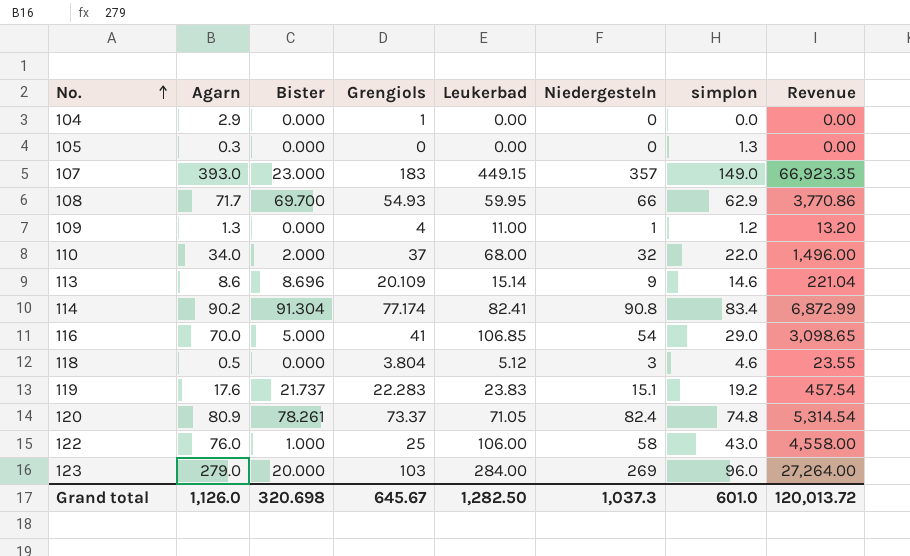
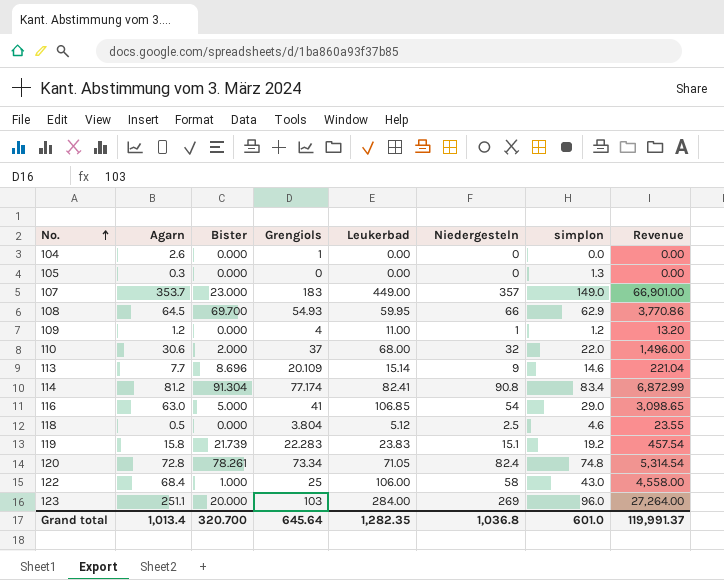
104 | Agarn: 2.9 -> 2.6
107 | Agarn: 393.0 -> 353.7
107 | Leukerbad: 449.15 -> 449.00
107 | Revenue: 66,923.35 -> 66,901.00
108 | Agarn: 71.7 -> 64.5
109 | Agarn: 1.3 -> 1.2
110 | Agarn: 34.0 -> 30.6
113 | Agarn: 8.6 -> 7.7
114 | Agarn: 90.2 -> 81.2
116 | Agarn: 70.0 -> 63.0
118 | Niedergesteln: 3 -> 2.5
119 | Agarn: 17.6 -> 15.8
119 | Bister: 21.737 -> 21.739
120 | Agarn: 80.9 -> 72.8
120 | Grengiols: 73.37 -> 73.34
122 | Agarn: 76.0 -> 68.4
123 | Agarn: 279.0 -> 251.1
Grand total | Agarn: 1,126.0 -> 1,013.4
Grand total | Bister: 320.698 -> 320.700
Grand total | Grengiols: 645.67 -> 645.64
Grand total | Leukerbad: 1,282.50 -> 1,282.35
Grand total | Niedergesteln: 1,037.3 -> 1,036.8
Grand total | Revenue: 120,013.72 -> 119,991.37

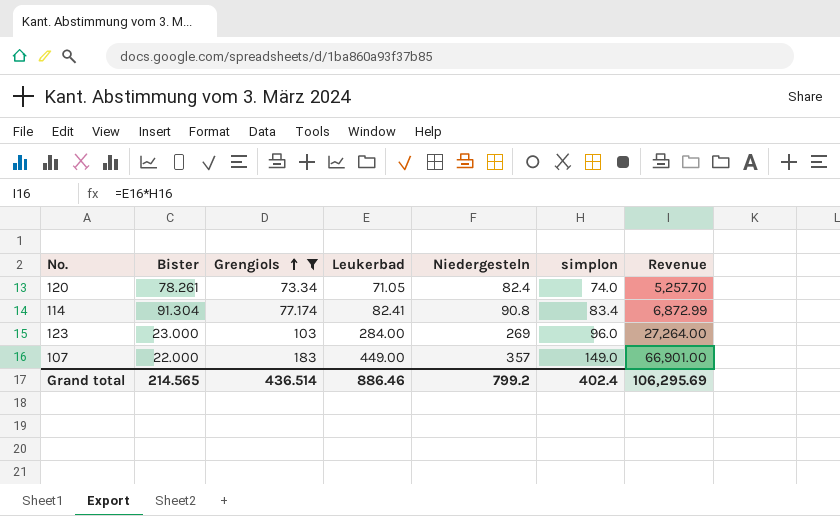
filter: none -> Grengiols >= 73.34
row order: No. ascending -> Grengiols ascending
column Agarn | position: 2 -> none
120 | simplon: 74.8 -> 74.0
120 | Revenue: 5,314.54 -> 5,257.70
123 | Bister: 20.000 -> 23.000
107 | Bister: 23.000 -> 22.000
Grand total | Bister: 320.700 -> 214.565
Grand total | Grengiols: 645.64 -> 436.514
Grand total | Leukerbad: 1,282.35 -> 886.46
Grand total | Niedergesteln: 1,036.8 -> 799.2
Grand total | simplon: 601.0 -> 402.4
Grand total | Revenue: 119,991.37 -> 106,295.69

